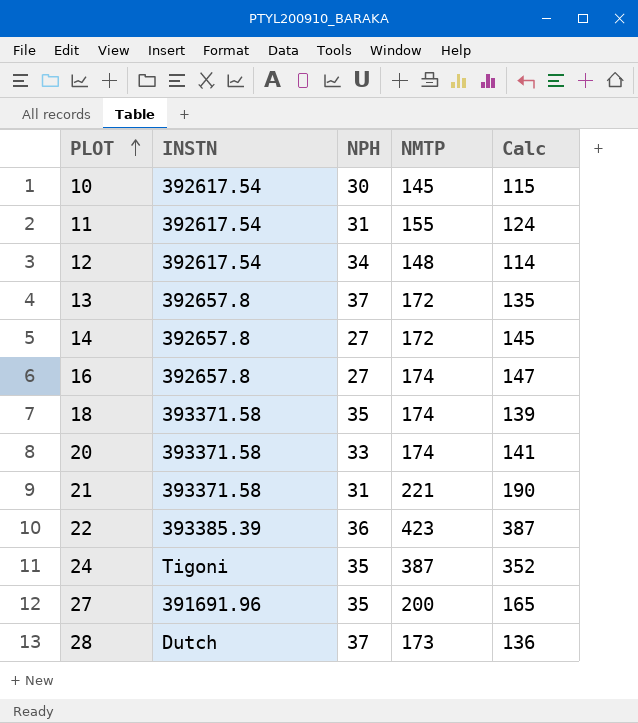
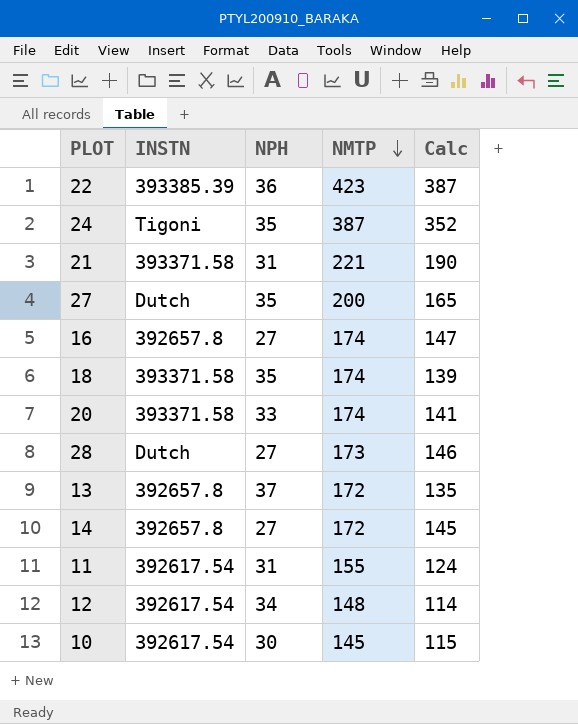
row order: PLOT ascending -> NMTP descending
27 | INSTN: 391691.96 -> Dutch
28 | NPH: 37 -> 27
28 | Calc: 136 -> 146

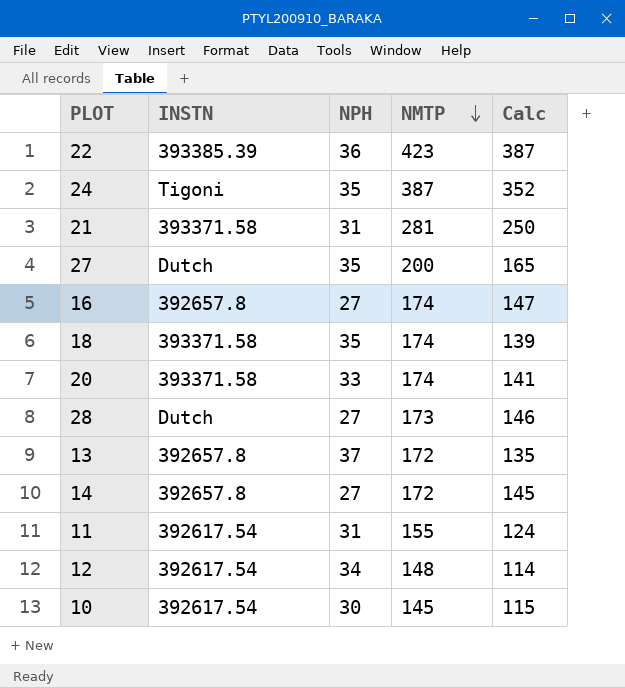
21 | NMTP: 221 -> 281
21 | Calc: 190 -> 250

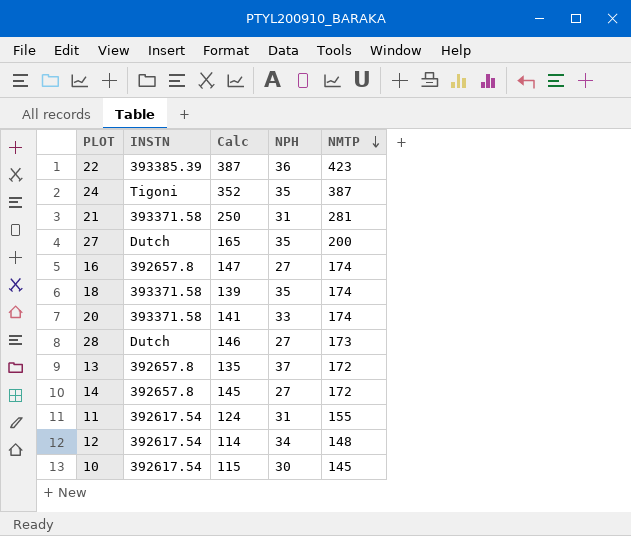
column Calc | position: 5 -> 3

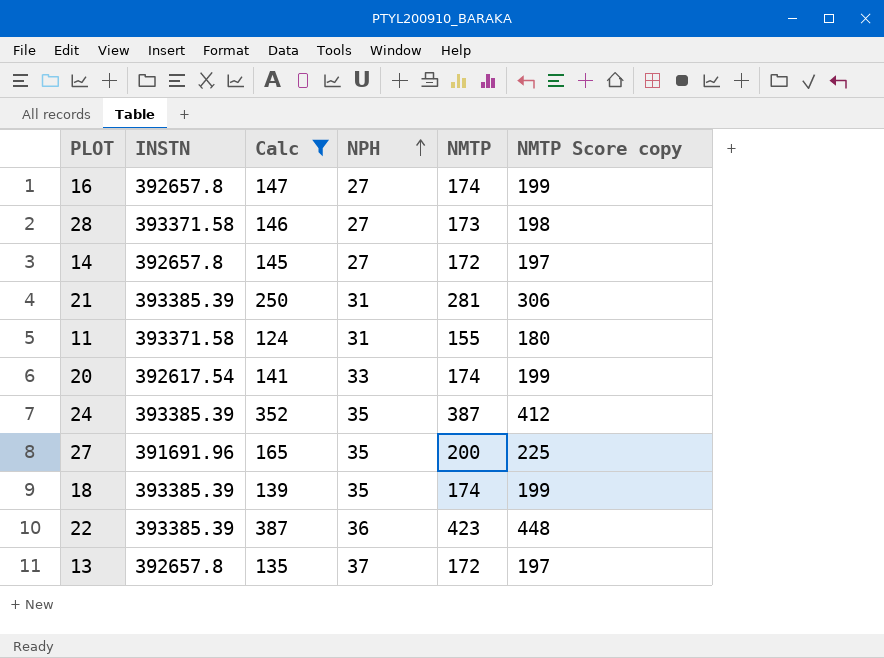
filter: none -> Calc >= 124
row order: NMTP descending -> NPH ascending
column NMTP Score copy | formula: none -> [NMTP] + 25
28 | INSTN: Dutch -> 393371.58
21 | INSTN: 393371.58 -> 393385.39
11 | INSTN: 392617.54 -> 393371.58
20 | INSTN: 393371.58 -> 392617.54
24 | INSTN: Tigoni -> 393385.39
27 | INSTN: Dutch -> 391691.96
18 | INSTN: 393371.58 -> 393385.39

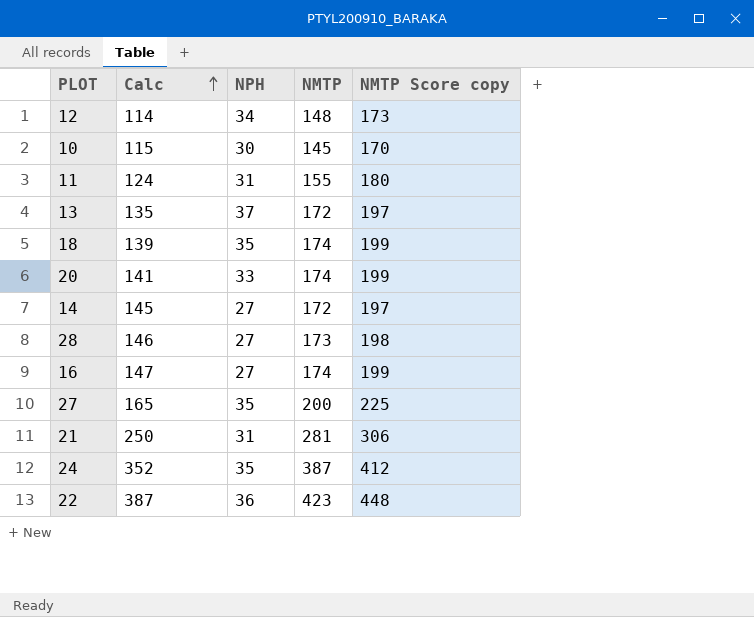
filter: Calc >= 124 -> none
row order: NPH ascending -> Calc ascending
column INSTN | position: 2 -> none

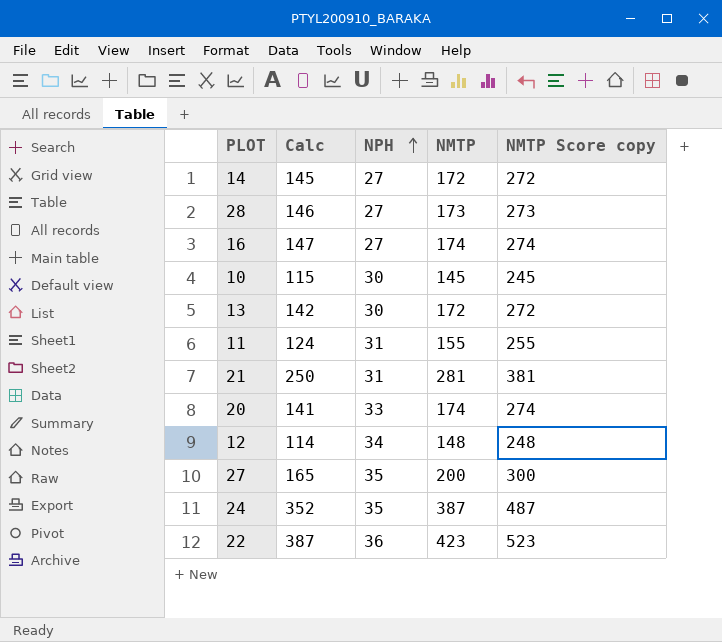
row order: Calc ascending -> NPH ascending
column NMTP Score copy | formula: [NMTP] + 25 -> [NMTP] + 100
row 18: 139 | 35 | 174 | 199 -> none
13 | Calc: 135 -> 142
13 | NPH: 37 -> 30

